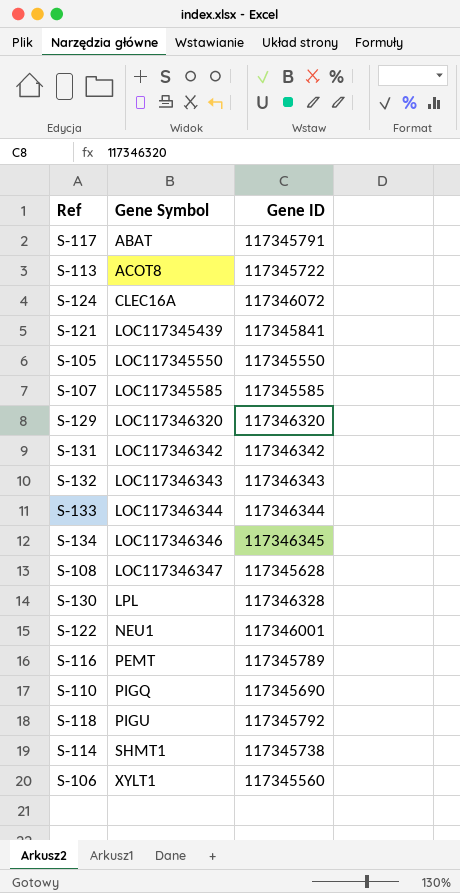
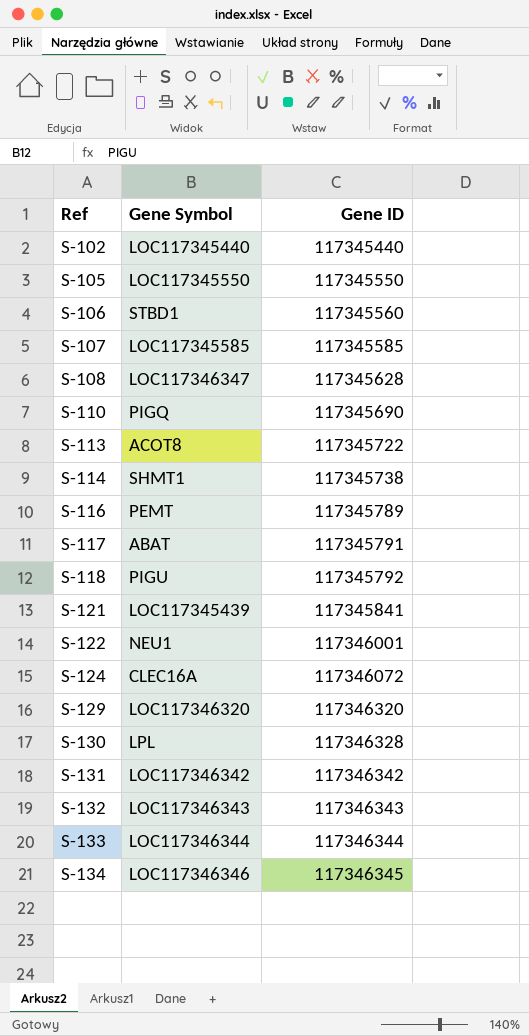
row order: Gene Symbol ascending -> Ref ascending
row S-102: none -> LOC117345440 | 117345440
S-106 | Gene Symbol: XYLT1 -> STBD1

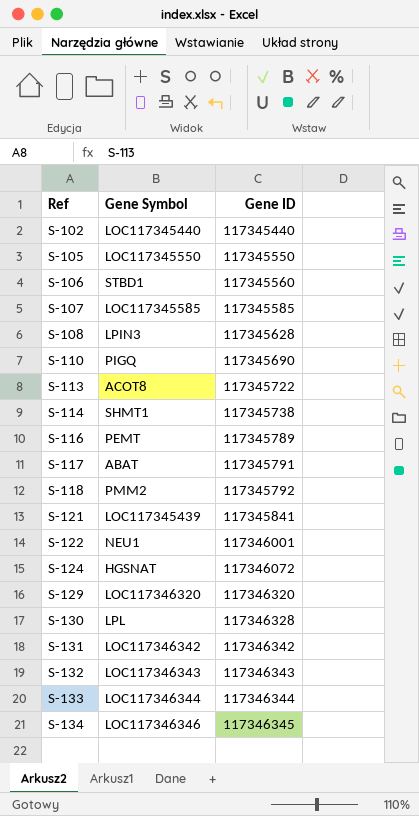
S-108 | Gene Symbol: LOC117346347 -> LPIN3
S-118 | Gene Symbol: PIGU -> PMM2
S-124 | Gene Symbol: CLEC16A -> HGSNAT

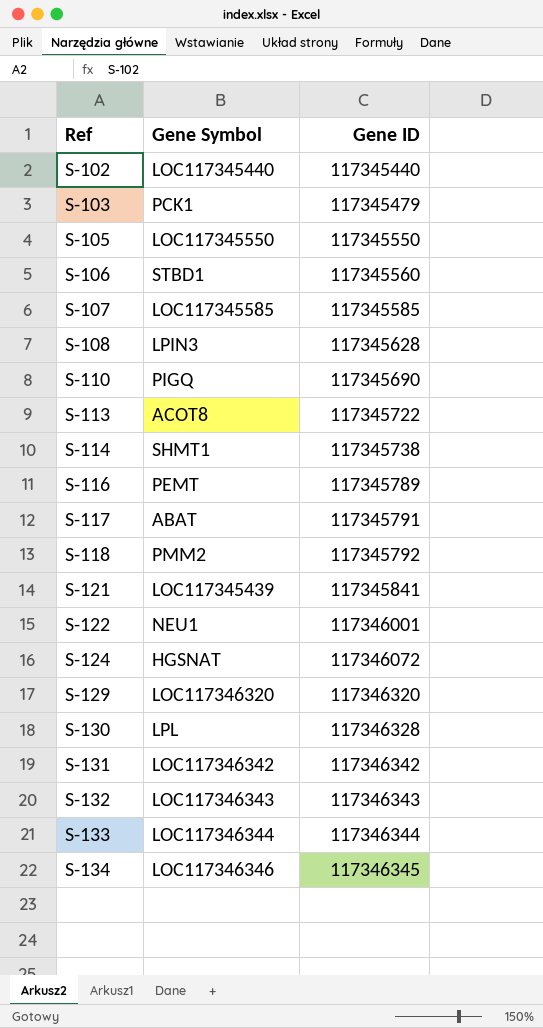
row S-103: none -> PCK1 | 117345479

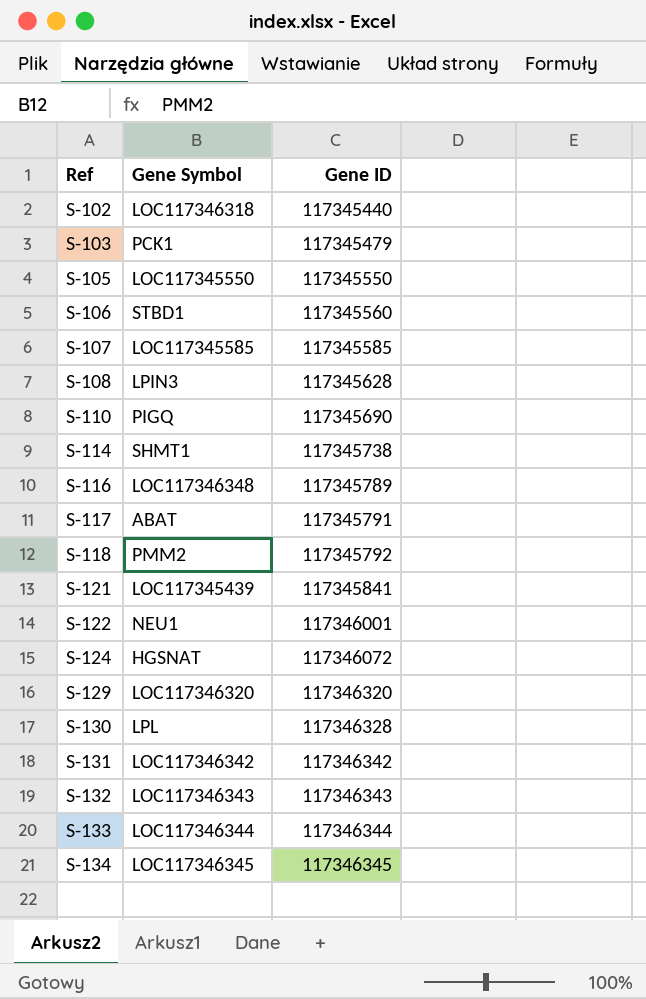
row S-113: ACOT8 | 117345722 -> none
S-102 | Gene Symbol: LOC117345440 -> LOC117346318
S-116 | Gene Symbol: PEMT -> LOC117346348
S-134 | Gene Symbol: LOC117346346 -> LOC117346345

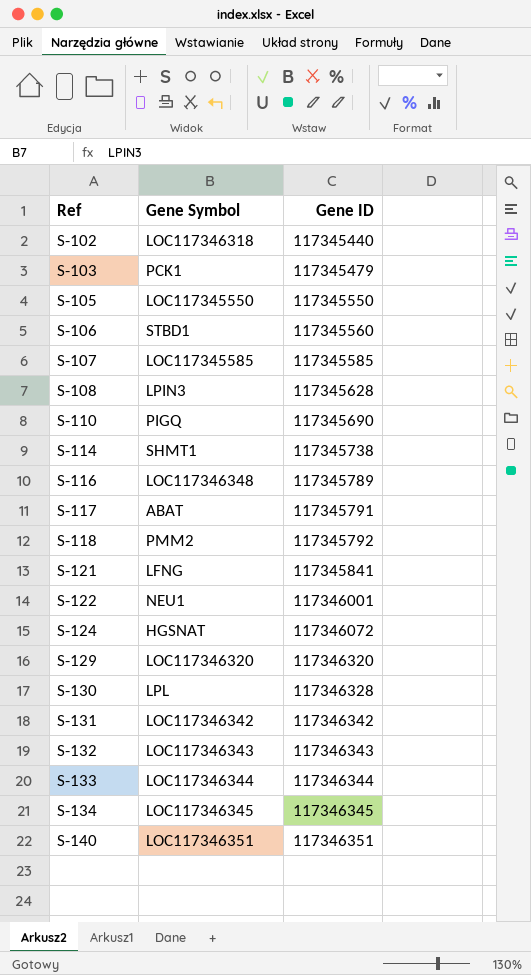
S-121 | Gene Symbol: LOC117345439 -> LFNG
row S-140: none -> LOC117346351 | 117346351

